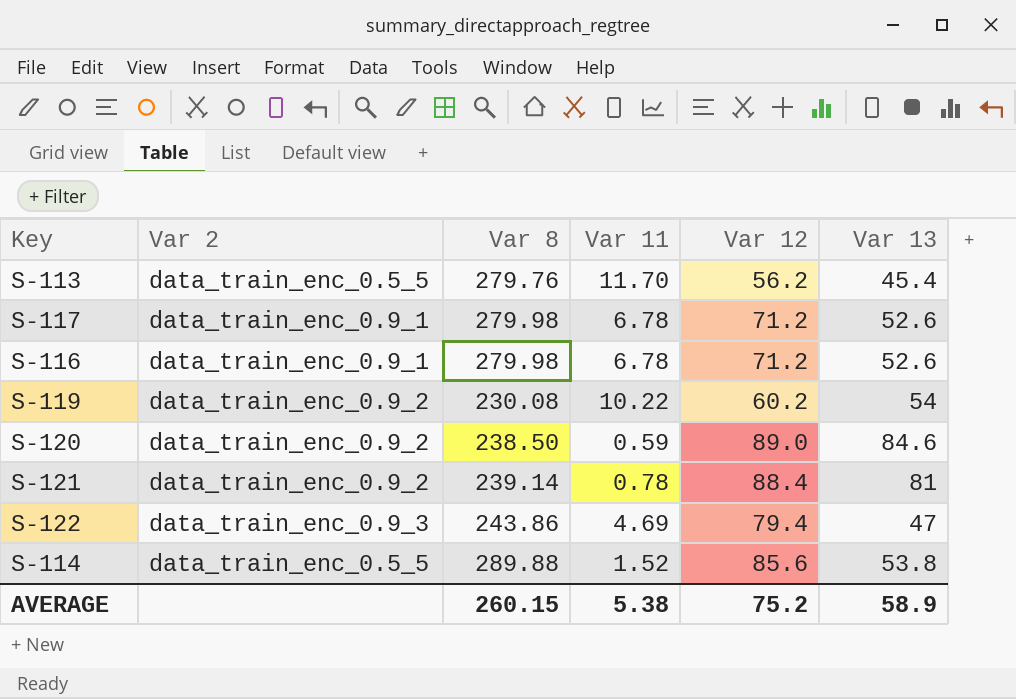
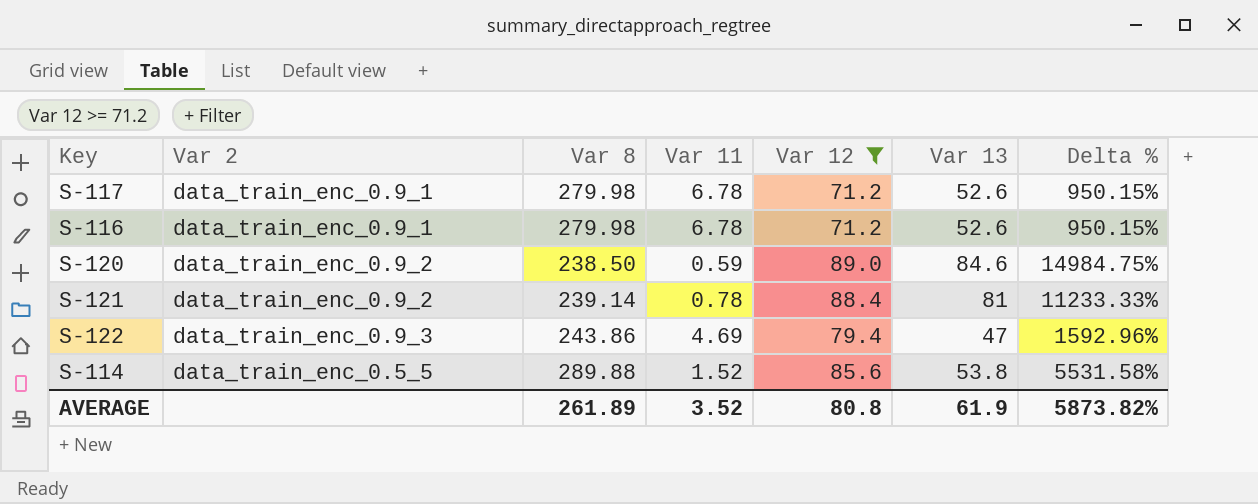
filter: none -> Var 12 >= 71.2
column Delta % | formula: none -> ([Var 12] - [Var 11]) / [Var 11]
AVERAGE | Var 8: 260.15 -> 261.89
AVERAGE | Var 11: 5.38 -> 3.52
AVERAGE | Var 12: 75.2 -> 80.8
AVERAGE | Var 13: 58.9 -> 61.9

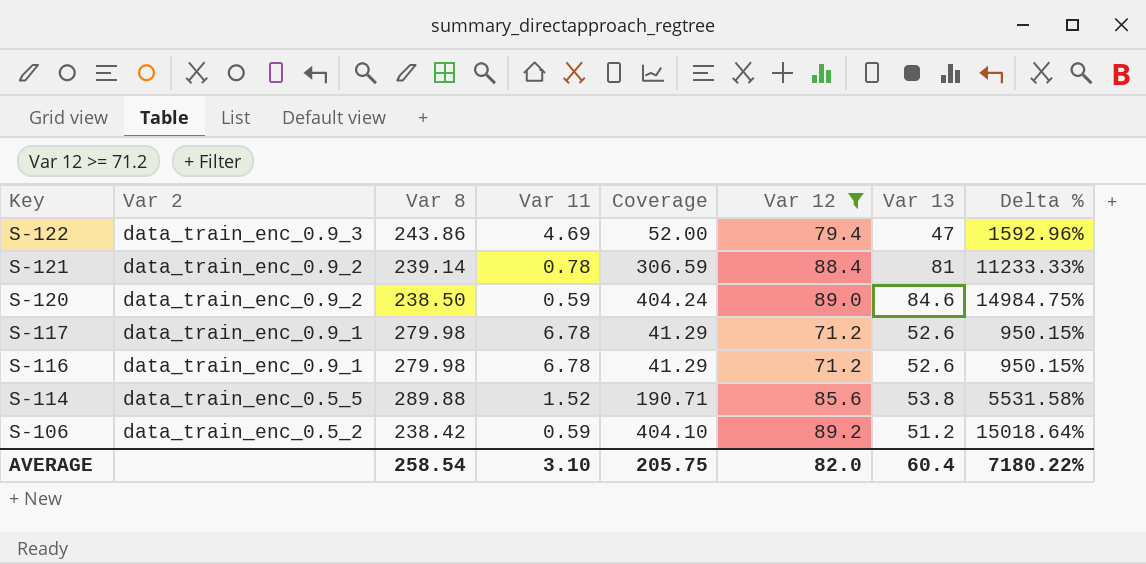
row order: none -> Key descending
column Coverage | formula: none -> [Var 8] / [Var 11]
row S-106: none -> data_train_enc_0.5_2 | 238.42 | 0.59 | 404.10 | 89.2 | 51.2 | 15018.64%
AVERAGE | Var 8: 261.89 -> 258.54
AVERAGE | Var 11: 3.52 -> 3.10
AVERAGE | Var 12: 80.8 -> 82.0
AVERAGE | Var 13: 61.9 -> 60.4
AVERAGE | Delta %: 5873.82% -> 7180.22%

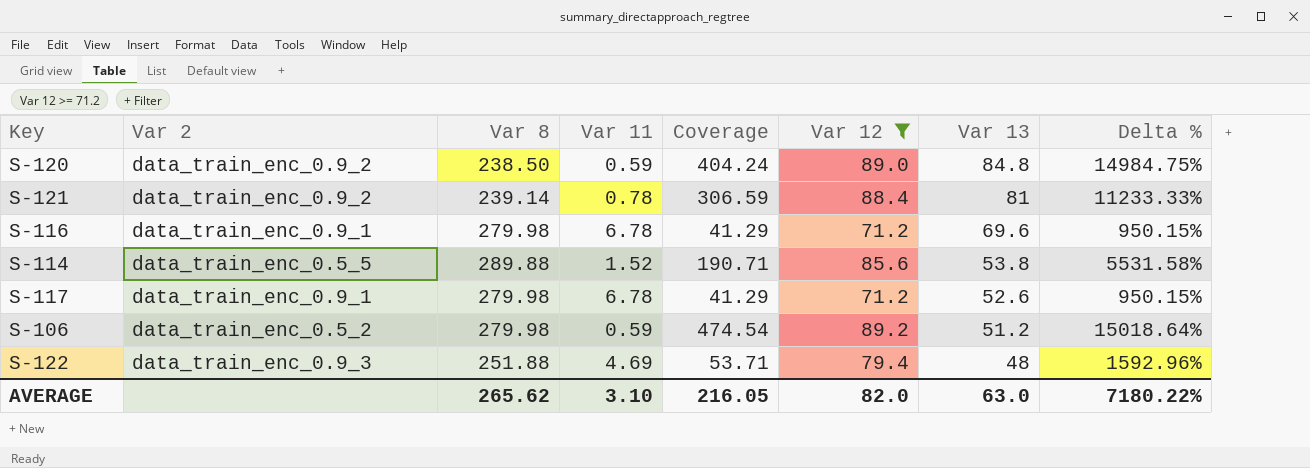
row order: Key descending -> Var 13 descending
S-120 | Var 13: 84.6 -> 84.8
S-116 | Var 13: 52.6 -> 69.6
S-106 | Var 8: 238.42 -> 279.98
S-106 | Coverage: 404.10 -> 474.54
S-122 | Var 8: 243.86 -> 251.88
S-122 | Coverage: 52.00 -> 53.71
S-122 | Var 13: 47 -> 48
AVERAGE | Var 8: 258.54 -> 265.62
AVERAGE | Coverage: 205.75 -> 216.05
AVERAGE | Var 13: 60.4 -> 63.0

